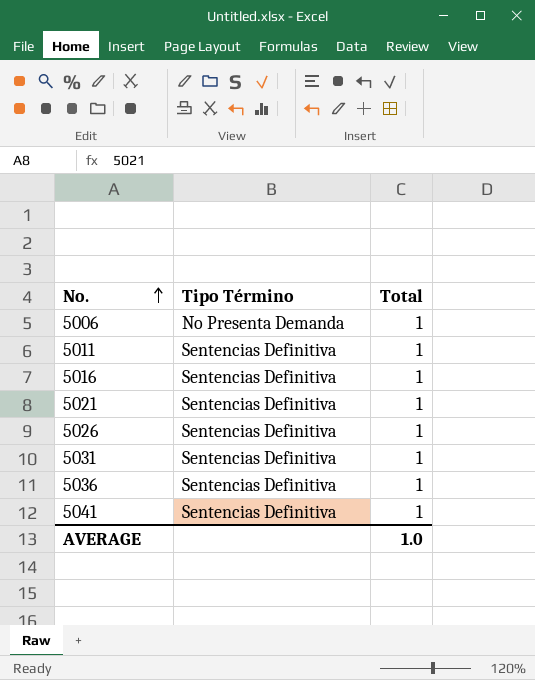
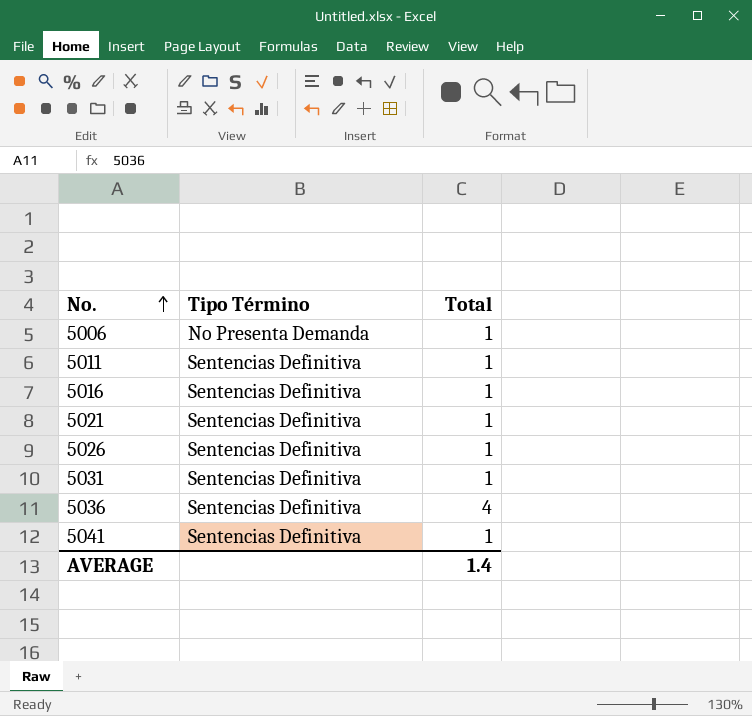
5036 | Total: 1 -> 4
AVERAGE | Total: 1.0 -> 1.4

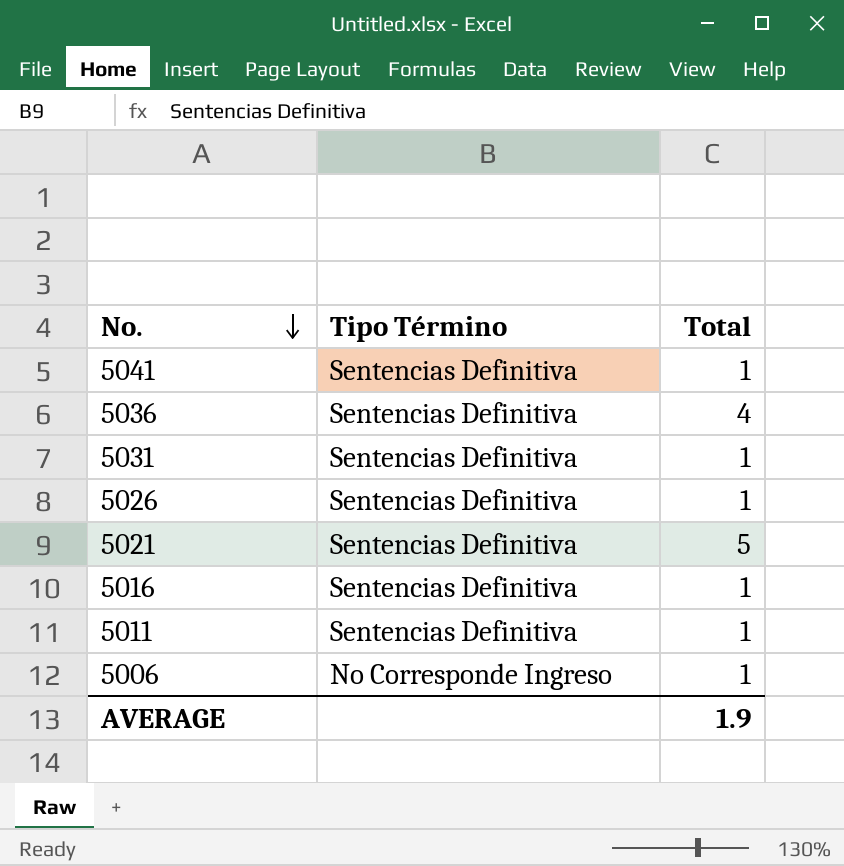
row order: No. ascending -> No. descending
5021 | Total: 1 -> 5
5006 | Tipo Término: No Presenta Demanda -> No Corresponde Ingreso
AVERAGE | Total: 1.4 -> 1.9

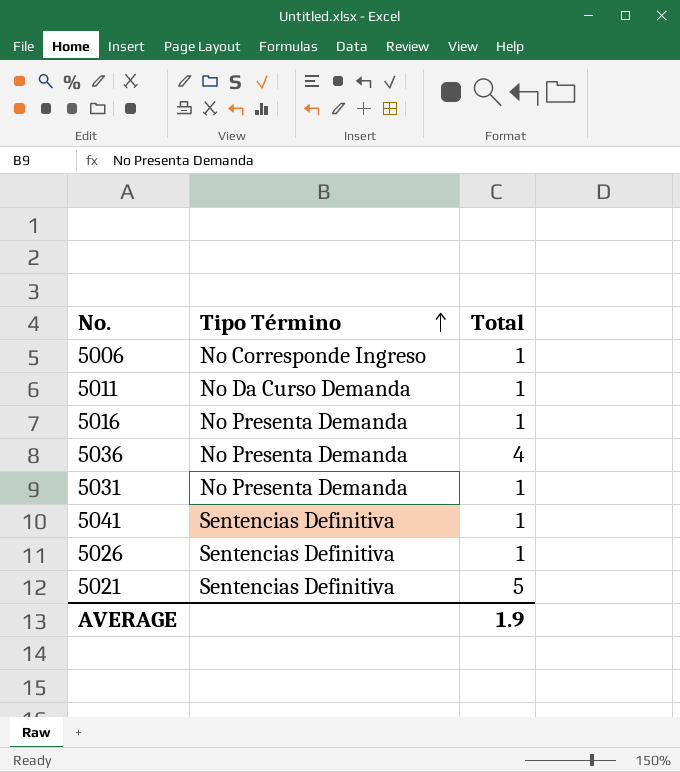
row order: No. descending -> Tipo Término ascending
5011 | Tipo Término: Sentencias Definitiva -> No Da Curso Demanda
5016 | Tipo Término: Sentencias Definitiva -> No Presenta Demanda
5036 | Tipo Término: Sentencias Definitiva -> No Presenta Demanda
5031 | Tipo Término: Sentencias Definitiva -> No Presenta Demanda

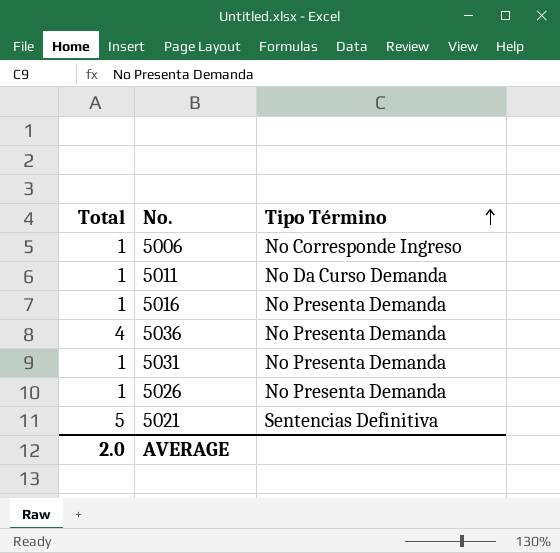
column Total | position: 3 -> 1
row 5041: Sentencias Definitiva | 1 -> none
5026 | Tipo Término: Sentencias Definitiva -> No Presenta Demanda
AVERAGE | Total: 1.9 -> 2.0

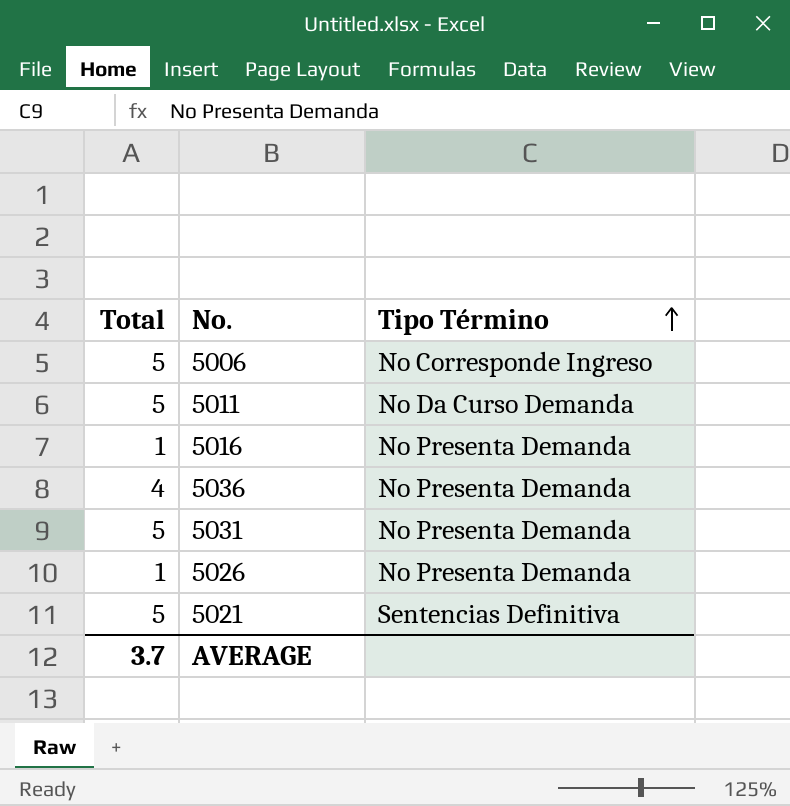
5006 | Total: 1 -> 5
5011 | Total: 1 -> 5
5031 | Total: 1 -> 5
AVERAGE | Total: 2.0 -> 3.7

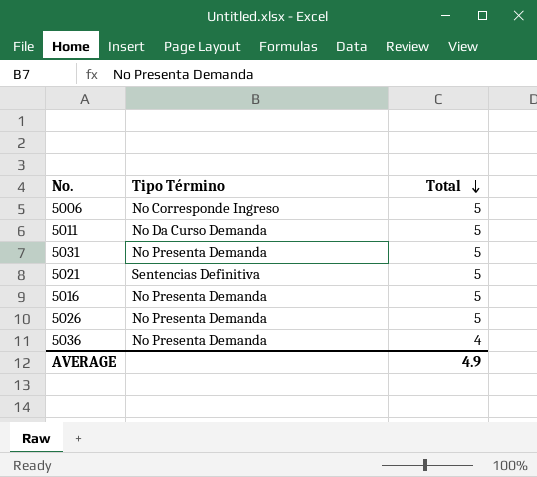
row order: Tipo Término ascending -> Total descending
column Total | position: 1 -> 3
5016 | Total: 1 -> 5
5026 | Total: 1 -> 5
AVERAGE | Total: 3.7 -> 4.9

